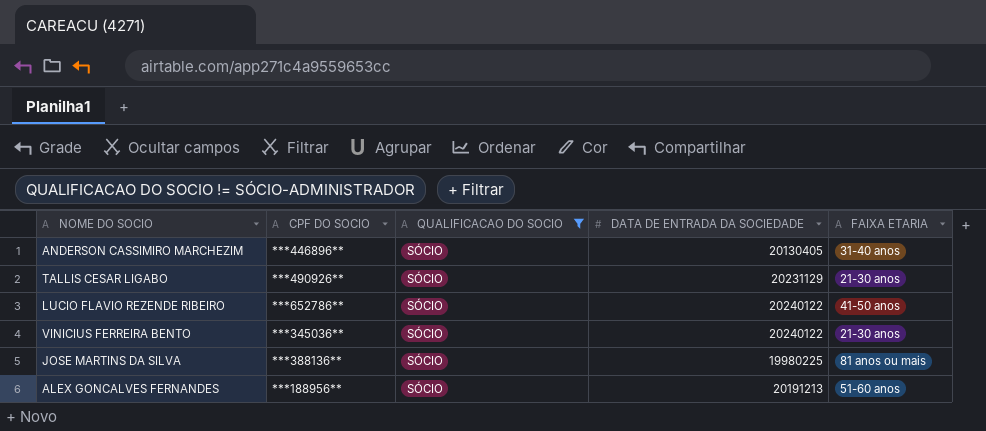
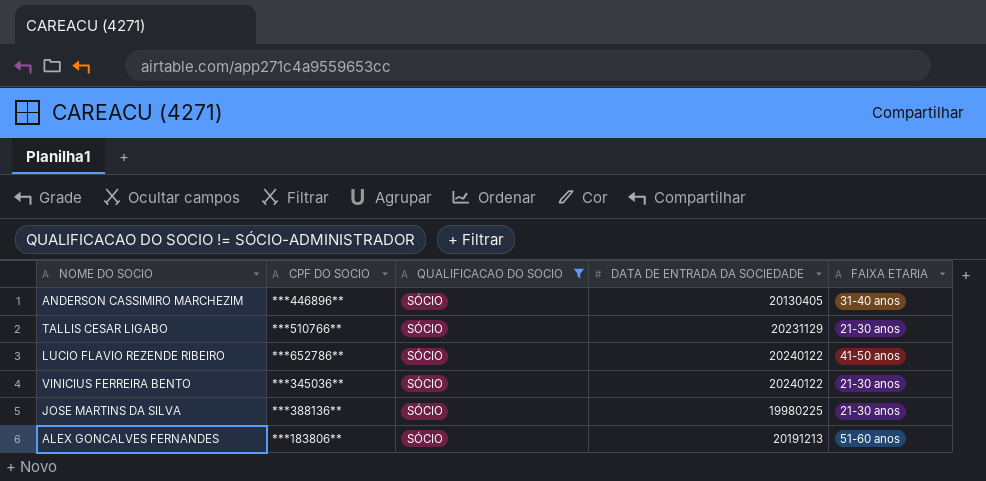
TALLIS CESAR LIGABO | CPF DO SOCIO: ***490926** -> ***510766**
JOSE MARTINS DA SILVA | FAIXA ETARIA: 81 anos ou mais -> 21-30 anos
ALEX GONCALVES FERNANDES | CPF DO SOCIO: ***188956** -> ***183806**

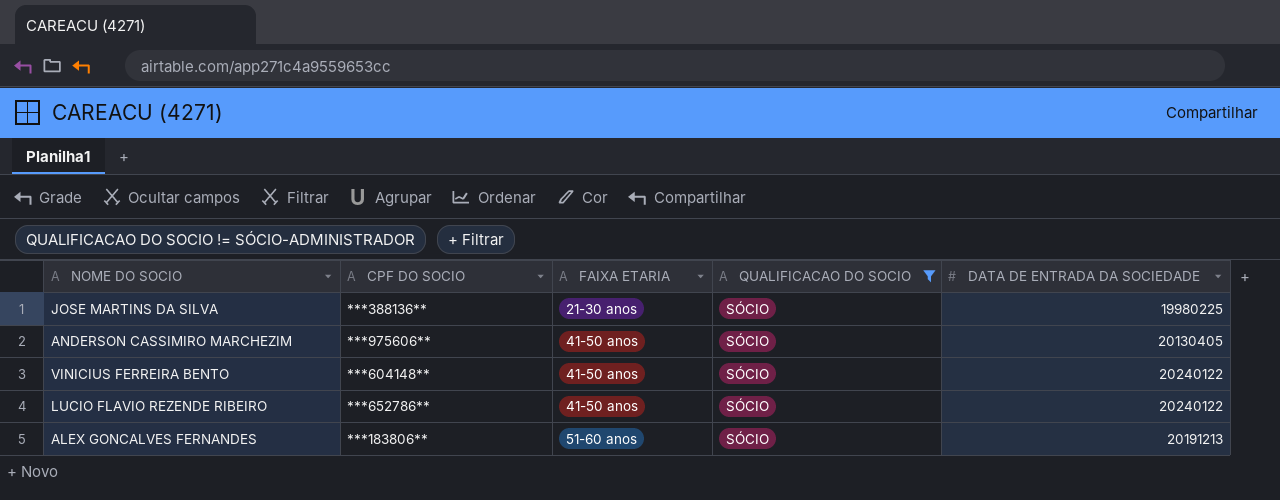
row order: none -> FAIXA ETARIA ascending
column FAIXA ETARIA | position: 5 -> 3
row TALLIS CESAR LIGABO: ***510766** | SÓCIO | 20231129 | 21-30 anos -> none
ANDERSON CASSIMIRO MARCHEZIM | CPF DO SOCIO: ***446896** -> ***975606**
ANDERSON CASSIMIRO MARCHEZIM | FAIXA ETARIA: 31-40 anos -> 41-50 anos
VINICIUS FERREIRA BENTO | CPF DO SOCIO: ***345036** -> ***604148**
VINICIUS FERREIRA BENTO | FAIXA ETARIA: 21-30 anos -> 41-50 anos

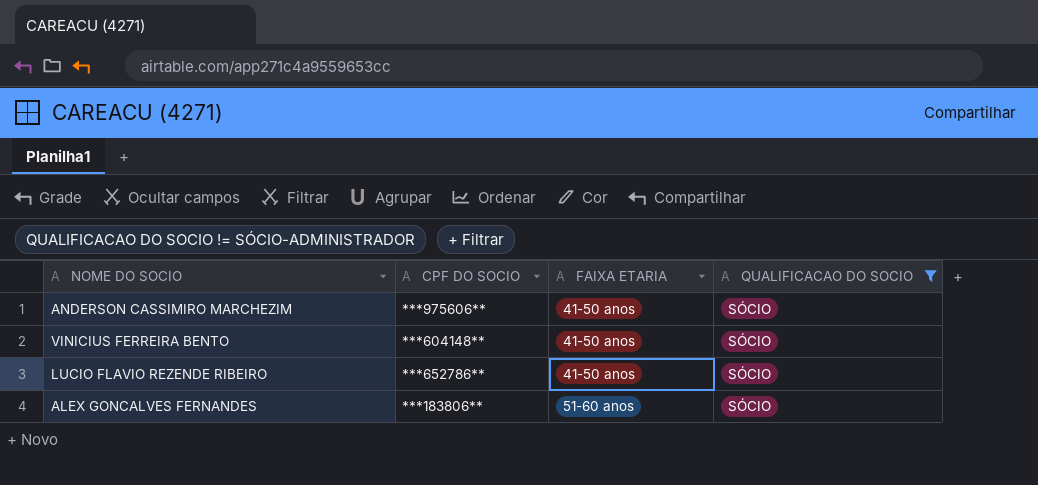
column DATA DE ENTRADA DA SOCIEDADE | position: 5 -> none
row JOSE MARTINS DA SILVA: ***388136** | 21-30 anos | SÓCIO | 19980225 -> none

